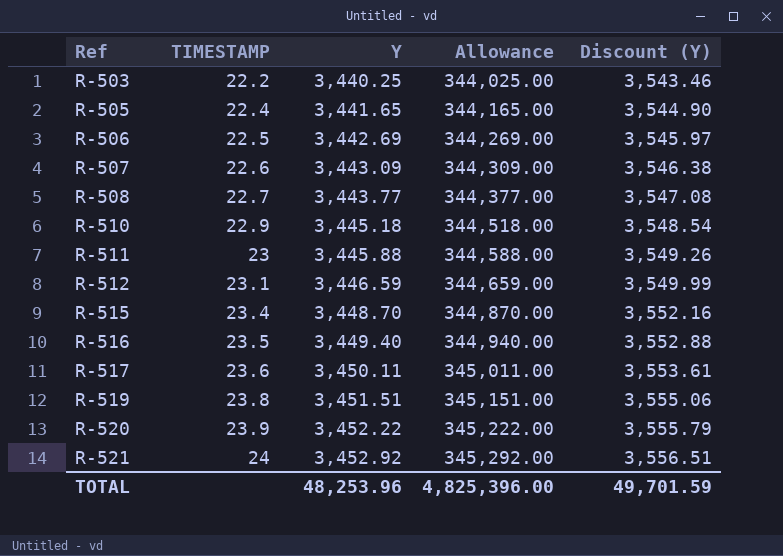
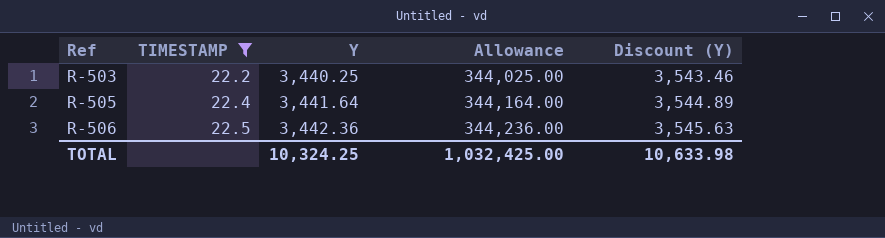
filter: none -> TIMESTAMP <= 22.5
R-505 | Y: 3,441.65 -> 3,441.64
R-505 | Allowance: 344,165.00 -> 344,164.00
R-505 | Discount (Y): 3,544.90 -> 3,544.89
R-506 | Y: 3,442.69 -> 3,442.36
R-506 | Allowance: 344,269.00 -> 344,236.00
R-506 | Discount (Y): 3,545.97 -> 3,545.63
TOTAL | Y: 48,253.96 -> 10,324.25
TOTAL | Allowance: 4,825,396.00 -> 1,032,425.00
TOTAL | Discount (Y): 49,701.59 -> 10,633.98

